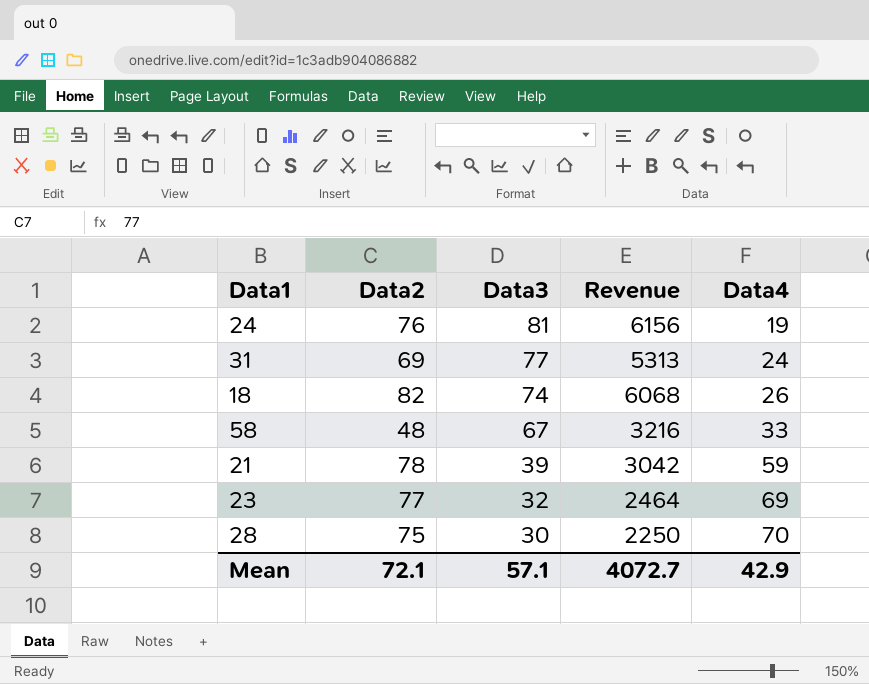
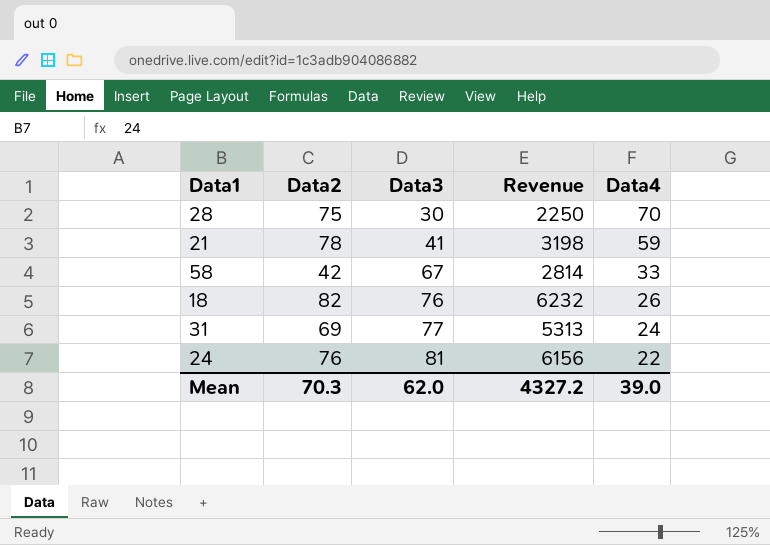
row order: Data3 descending -> Data3 ascending
row 23: 77 | 32 | 2464 | 69 -> none
21 | Data3: 39 -> 41
21 | Revenue: 3042 -> 3198
58 | Data2: 48 -> 42
58 | Revenue: 3216 -> 2814
18 | Data3: 74 -> 76
18 | Revenue: 6068 -> 6232
24 | Data4: 19 -> 22
Mean | Data2: 72.1 -> 70.3
Mean | Data3: 57.1 -> 62.0
Mean | Revenue: 4072.7 -> 4327.2
Mean | Data4: 42.9 -> 39.0

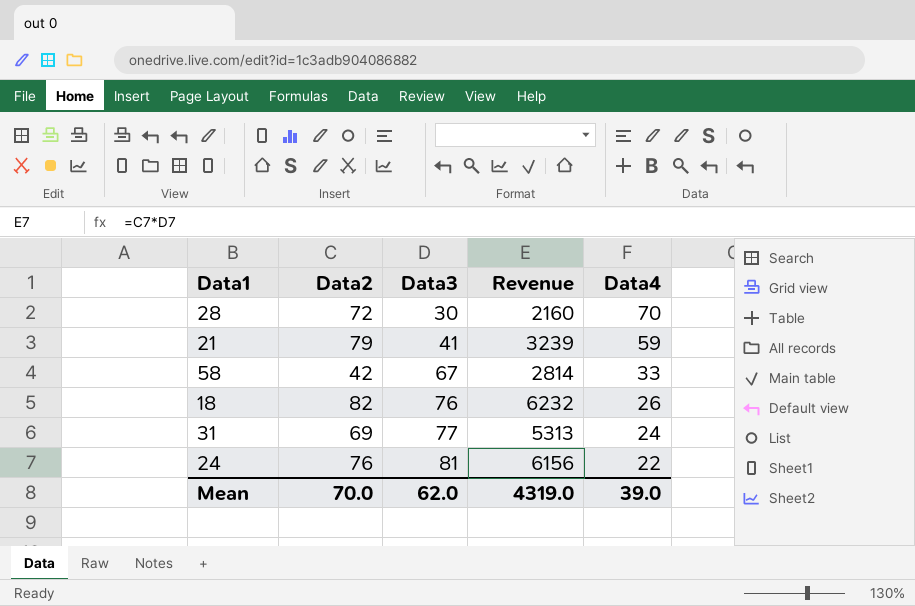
28 | Data2: 75 -> 72
28 | Revenue: 2250 -> 2160
21 | Data2: 78 -> 79
21 | Revenue: 3198 -> 3239
Mean | Data2: 70.3 -> 70.0
Mean | Revenue: 4327.2 -> 4319.0

